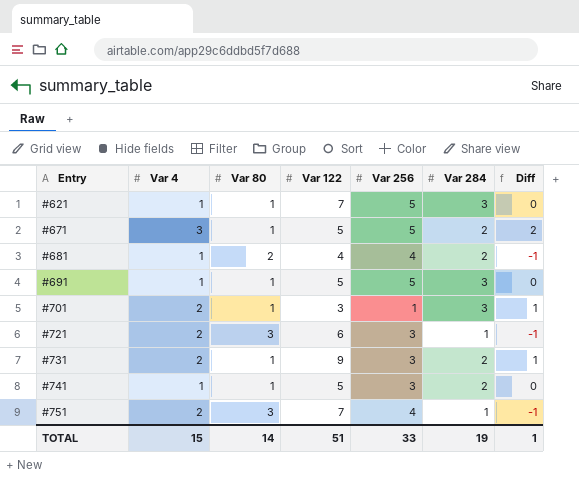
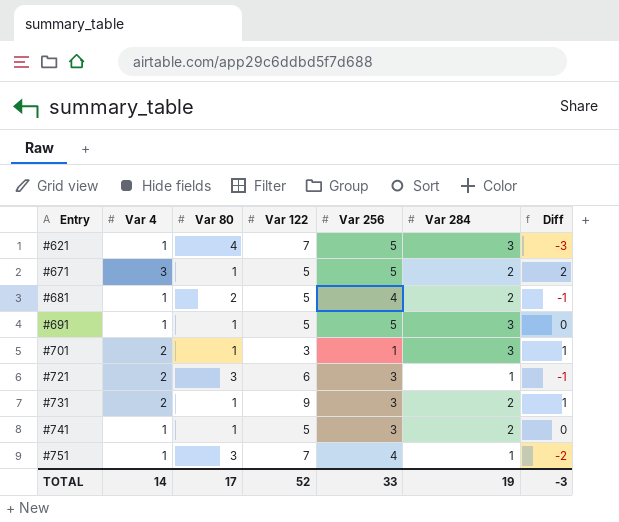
#621 | Var 80: 1 -> 4
#621 | Diff: 0 -> -3
#681 | Var 122: 4 -> 5
#751 | Var 4: 2 -> 1
#751 | Diff: -1 -> -2
TOTAL | Var 4: 15 -> 14
TOTAL | Var 80: 14 -> 17
TOTAL | Var 122: 51 -> 52
TOTAL | Diff: 1 -> -3

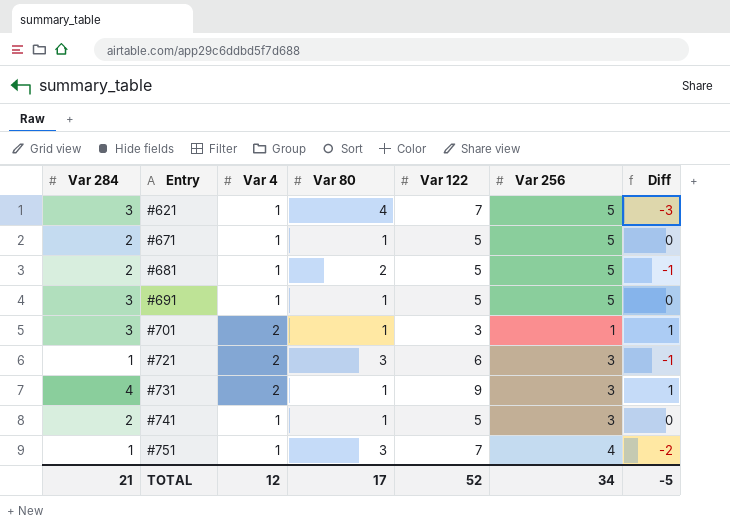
column Var 284 | position: 6 -> 1
#671 | Var 4: 3 -> 1
#671 | Diff: 2 -> 0
#681 | Var 256: 4 -> 5
#731 | Var 284: 2 -> 4
TOTAL | Var 284: 19 -> 21
TOTAL | Var 4: 14 -> 12
TOTAL | Var 256: 33 -> 34
TOTAL | Diff: -3 -> -5

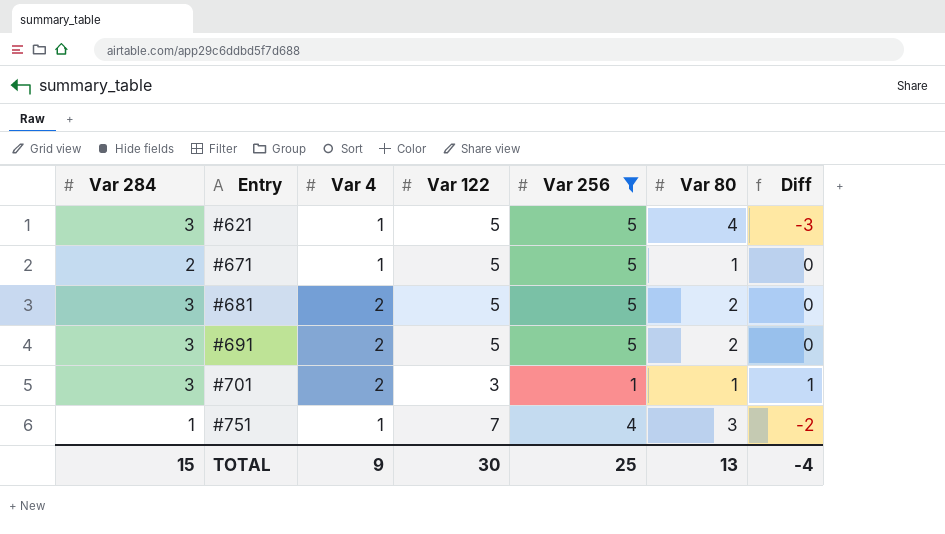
filter: none -> Var 256 != 3
column Var 80 | position: 4 -> 6
#621 | Var 122: 7 -> 5
#681 | Var 284: 2 -> 3
#681 | Var 4: 1 -> 2
#681 | Diff: -1 -> 0
#691 | Var 4: 1 -> 2
#691 | Var 80: 1 -> 2
TOTAL | Var 284: 21 -> 15
TOTAL | Var 4: 12 -> 9
TOTAL | Var 122: 52 -> 30
TOTAL | Var 256: 34 -> 25
TOTAL | Var 80: 17 -> 13
TOTAL | Diff: -5 -> -4

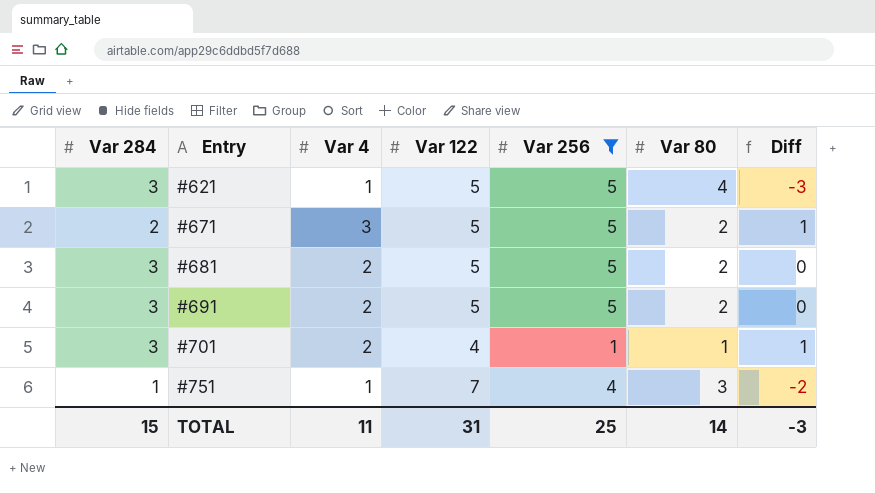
#671 | Var 4: 1 -> 3
#671 | Var 80: 1 -> 2
#671 | Diff: 0 -> 1
#701 | Var 122: 3 -> 4
TOTAL | Var 4: 9 -> 11
TOTAL | Var 122: 30 -> 31
TOTAL | Var 80: 13 -> 14
TOTAL | Diff: -4 -> -3

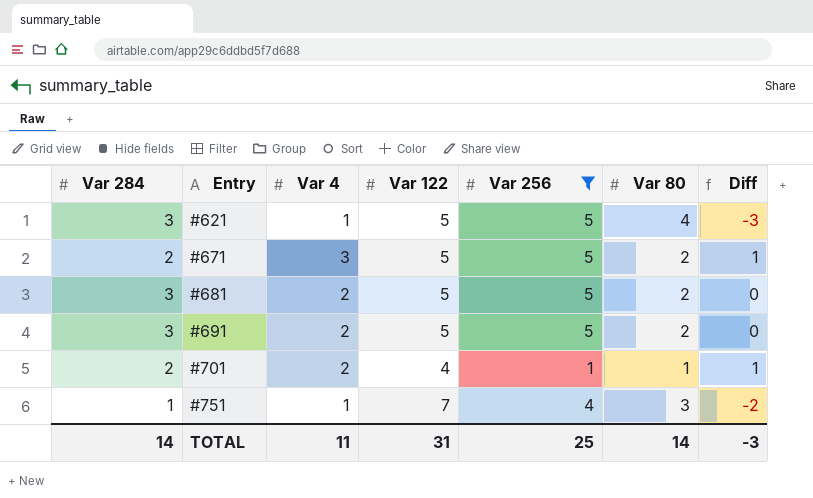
#701 | Var 284: 3 -> 2
TOTAL | Var 284: 15 -> 14

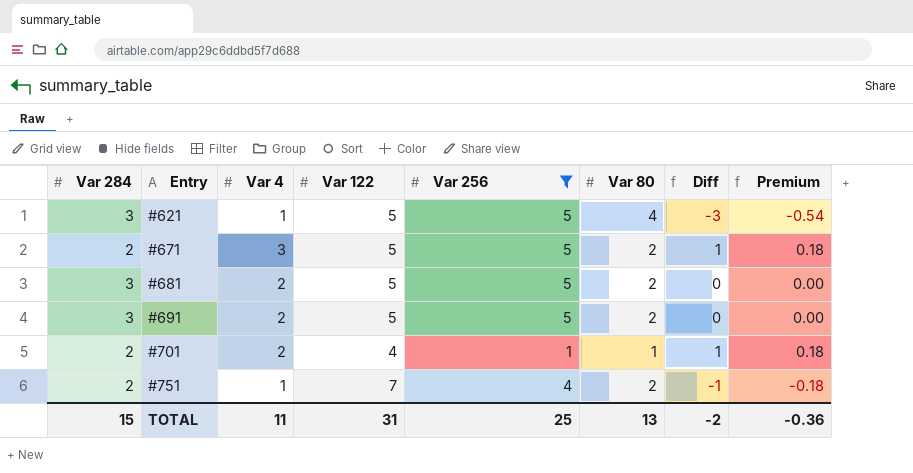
column Premium | formula: none -> [Diff] * 0.18
#751 | Var 284: 1 -> 2
#751 | Var 80: 3 -> 2
#751 | Diff: -2 -> -1
TOTAL | Var 284: 14 -> 15
TOTAL | Var 80: 14 -> 13
TOTAL | Diff: -3 -> -2

